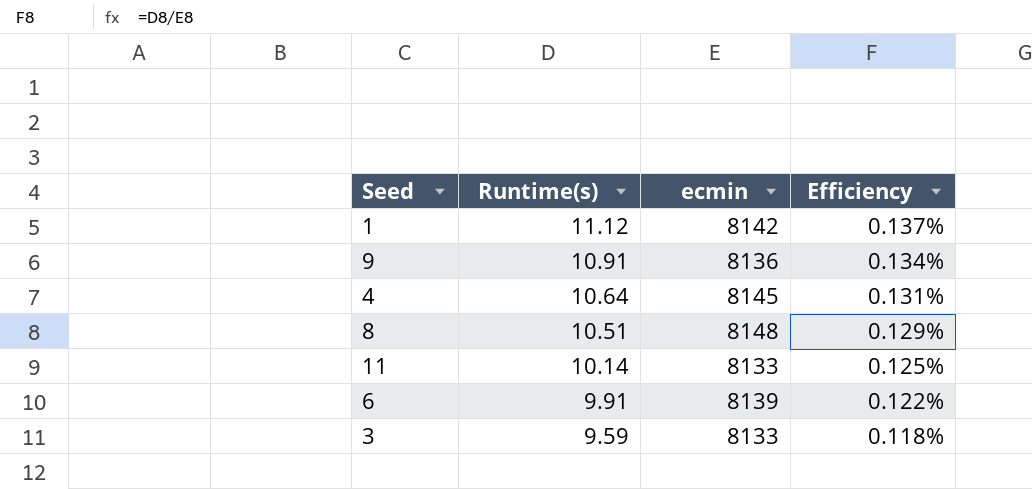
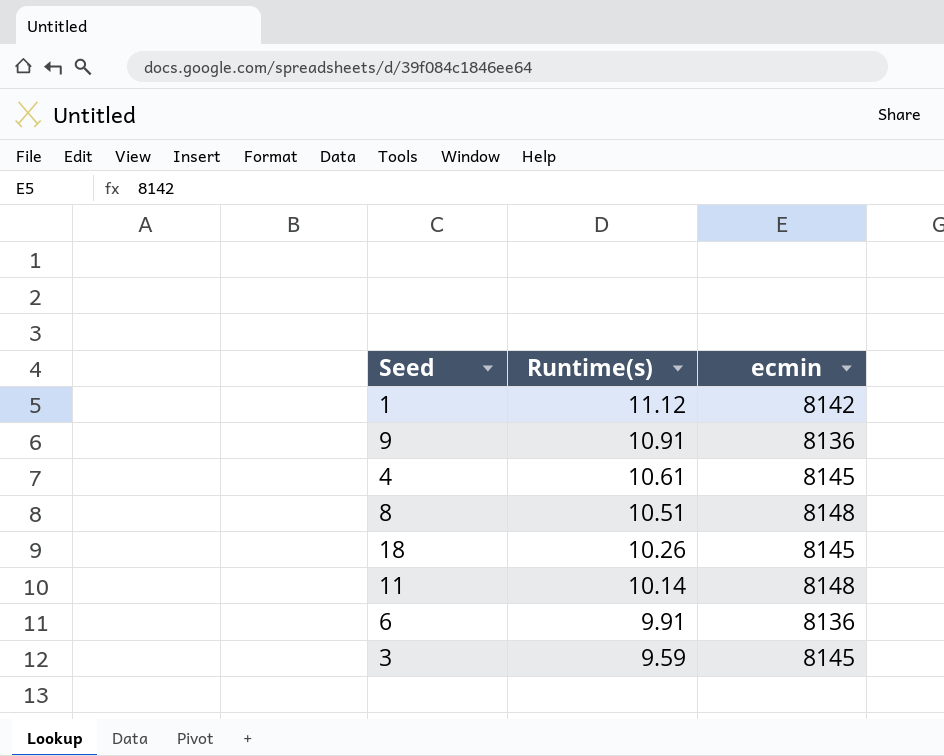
column Efficiency | formula: [Runtime(s)] / [ecmin] -> none
4 | Runtime(s): 10.64 -> 10.61
row 18: none -> 10.26 | 8145
11 | ecmin: 8133 -> 8148
6 | ecmin: 8139 -> 8136
3 | ecmin: 8133 -> 8145

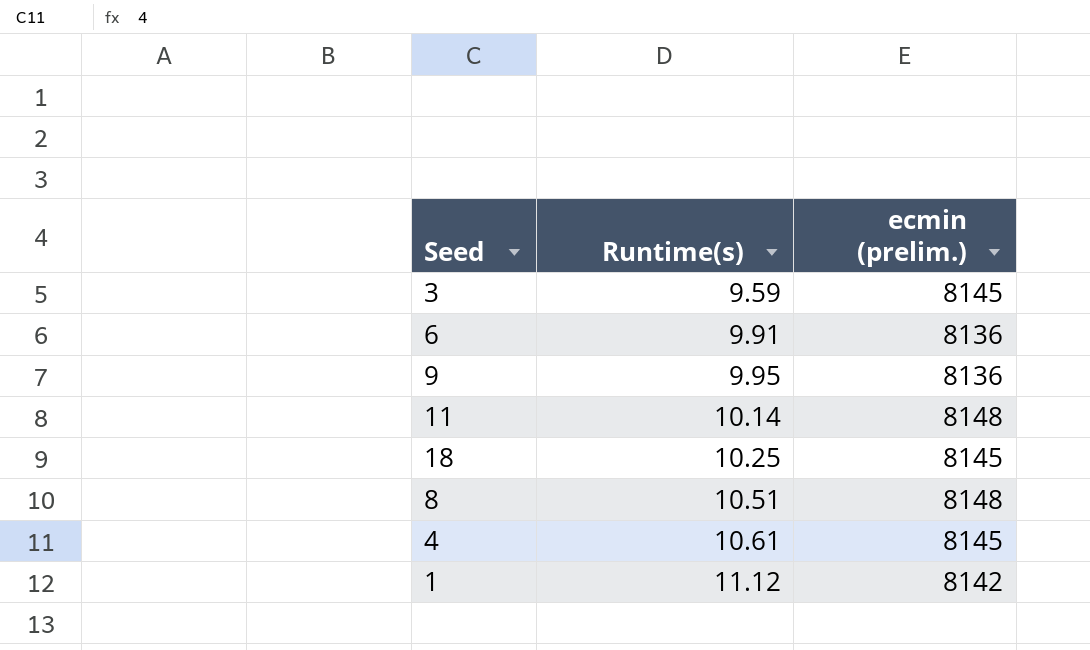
row order: Runtime(s) descending -> Runtime(s) ascending
column name: ecmin -> ecmin (prelim.)
9 | Runtime(s): 10.91 -> 9.95
18 | Runtime(s): 10.26 -> 10.25

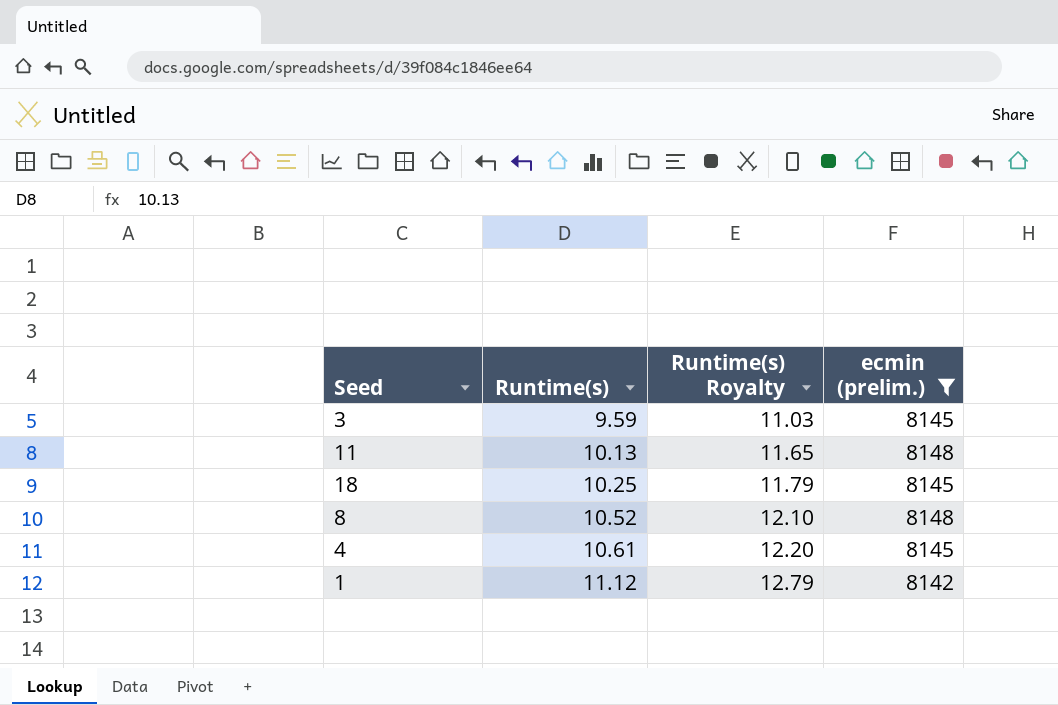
filter: none -> ecmin (prelim.) != 8136
column Runtime(s) Royalty | formula: none -> [Runtime(s)] * 1.15
11 | Runtime(s): 10.14 -> 10.13
8 | Runtime(s): 10.51 -> 10.52

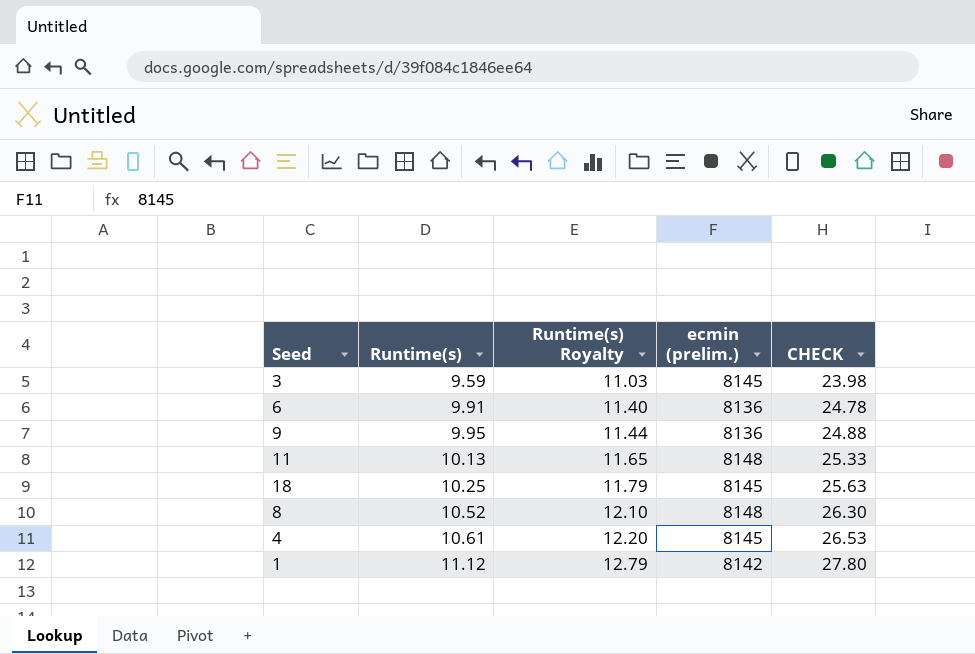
filter: ecmin (prelim.) != 8136 -> none
column CHECK | formula: none -> [Runtime(s)] * 2.5

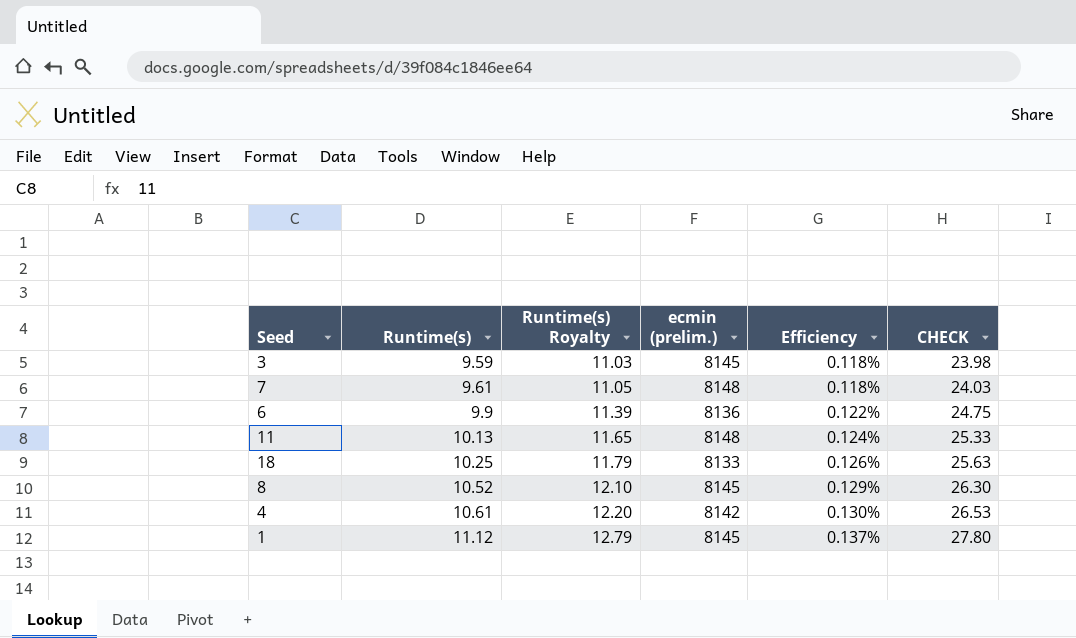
column Efficiency | formula: none -> [Runtime(s)] / [ecmin (prelim.)]
row 9: 9.95 | 11.44 | 8136 | 24.88 -> none
row 7: none -> 9.61 | 11.05 | 8148 | 0.118% | 24.03
6 | Runtime(s): 9.91 -> 9.9
6 | Runtime(s) Royalty: 11.40 -> 11.39
6 | CHECK: 24.78 -> 24.75
18 | ecmin (prelim.): 8145 -> 8133
8 | ecmin (prelim.): 8148 -> 8145
4 | ecmin (prelim.): 8145 -> 8142
1 | ecmin (prelim.): 8142 -> 8145

